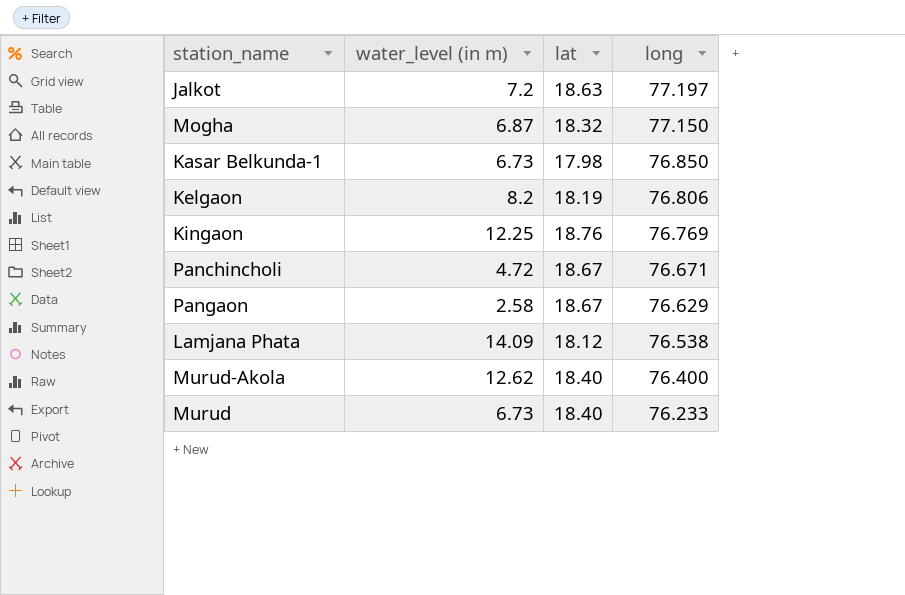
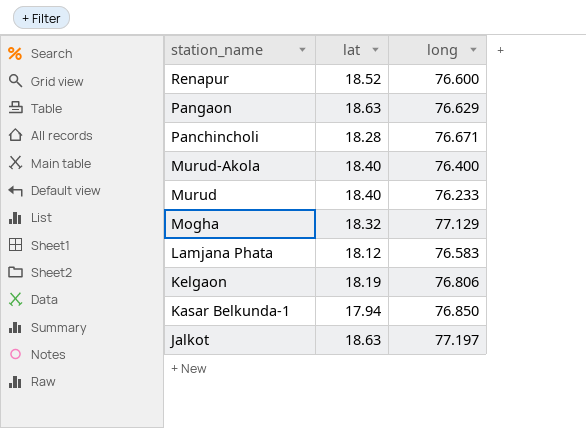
row order: long descending -> station_name descending
column water_level (in m) | position: 2 -> none
row Kingaon: 12.25 | 18.76 | 76.769 -> none
row Renapur: none -> 18.52 | 76.600
Pangaon | lat: 18.67 -> 18.63
Panchincholi | lat: 18.67 -> 18.28
Mogha | long: 77.150 -> 77.129
Lamjana Phata | long: 76.538 -> 76.583
Kasar Belkunda-1 | lat: 17.98 -> 17.94

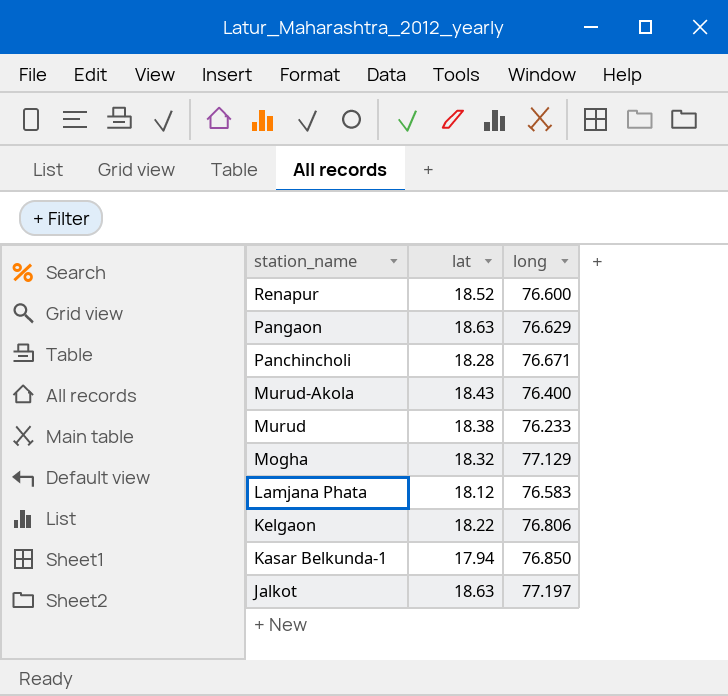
Murud-Akola | lat: 18.40 -> 18.43
Murud | lat: 18.40 -> 18.38
Kelgaon | lat: 18.19 -> 18.22

